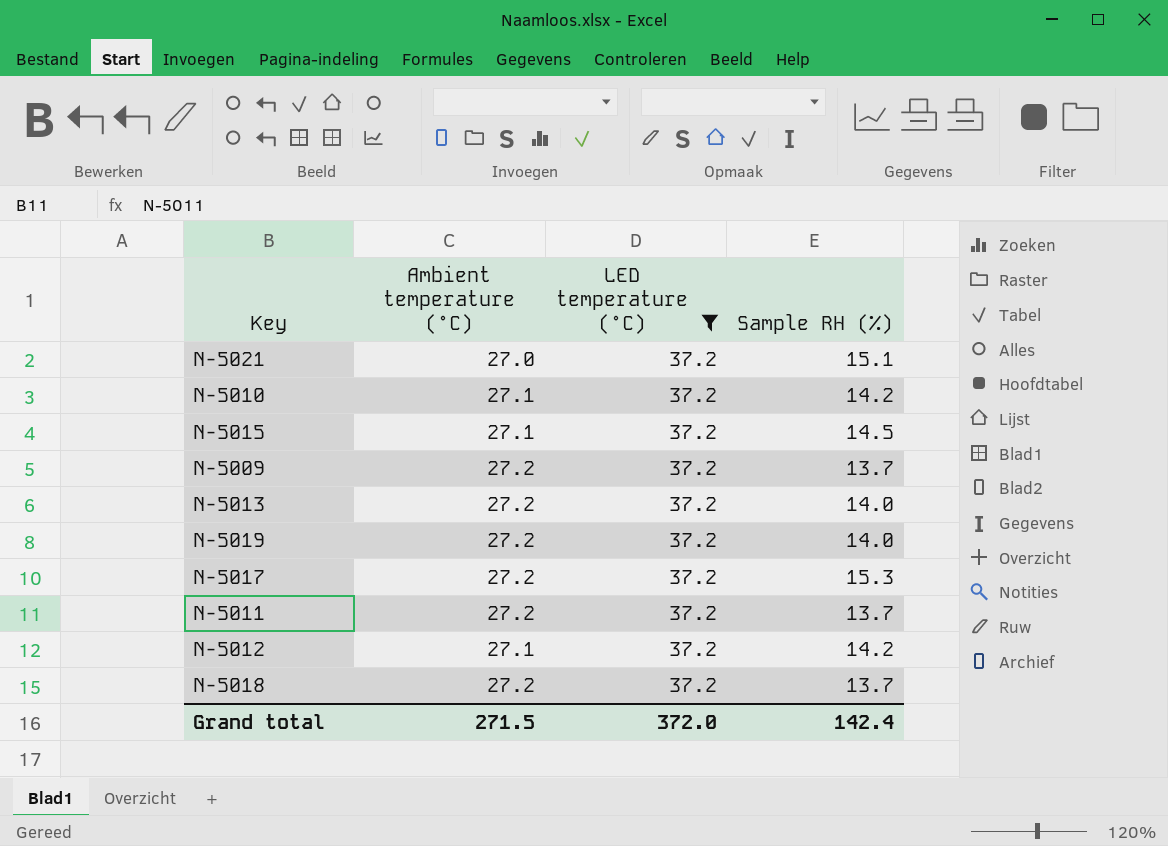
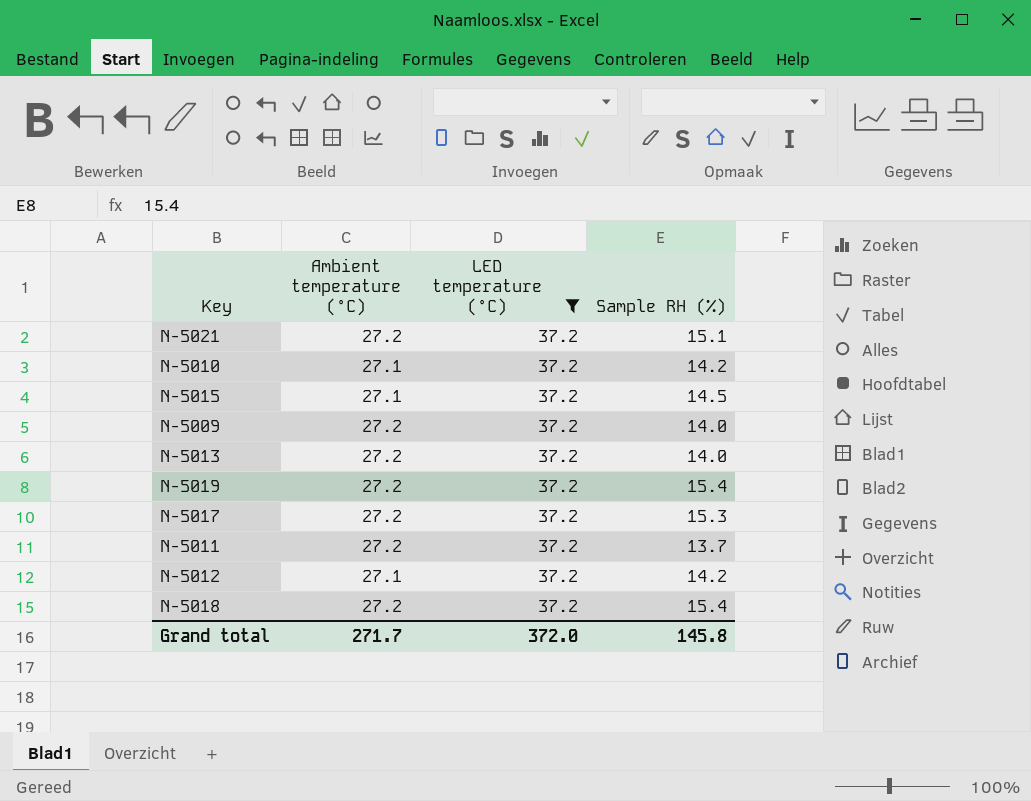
N-5021 | Ambient temperature (°C): 27.0 -> 27.2
N-5009 | Sample RH (%): 13.7 -> 14.0
N-5019 | Sample RH (%): 14.0 -> 15.4
N-5018 | Sample RH (%): 13.7 -> 15.4
Grand total | Ambient temperature (°C): 271.5 -> 271.7
Grand total | Sample RH (%): 142.4 -> 145.8

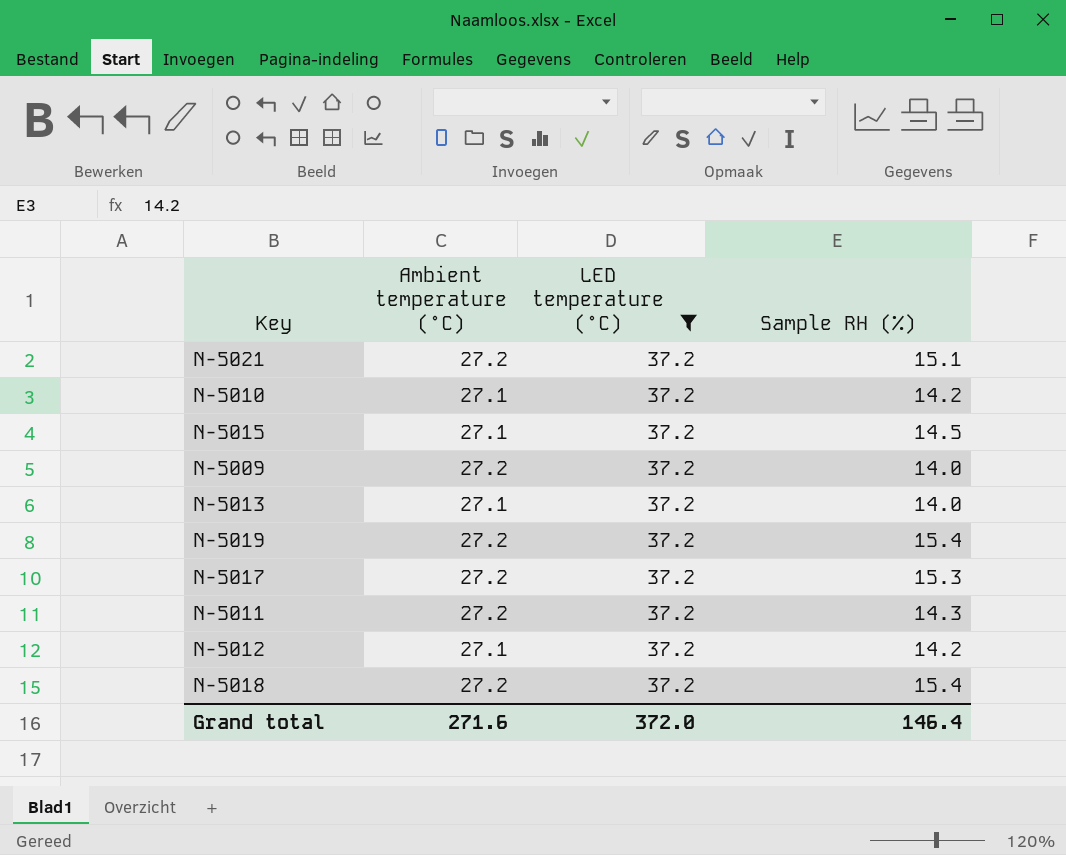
N-5013 | Ambient temperature (°C): 27.2 -> 27.1
N-5011 | Sample RH (%): 13.7 -> 14.3
Grand total | Ambient temperature (°C): 271.7 -> 271.6
Grand total | Sample RH (%): 145.8 -> 146.4

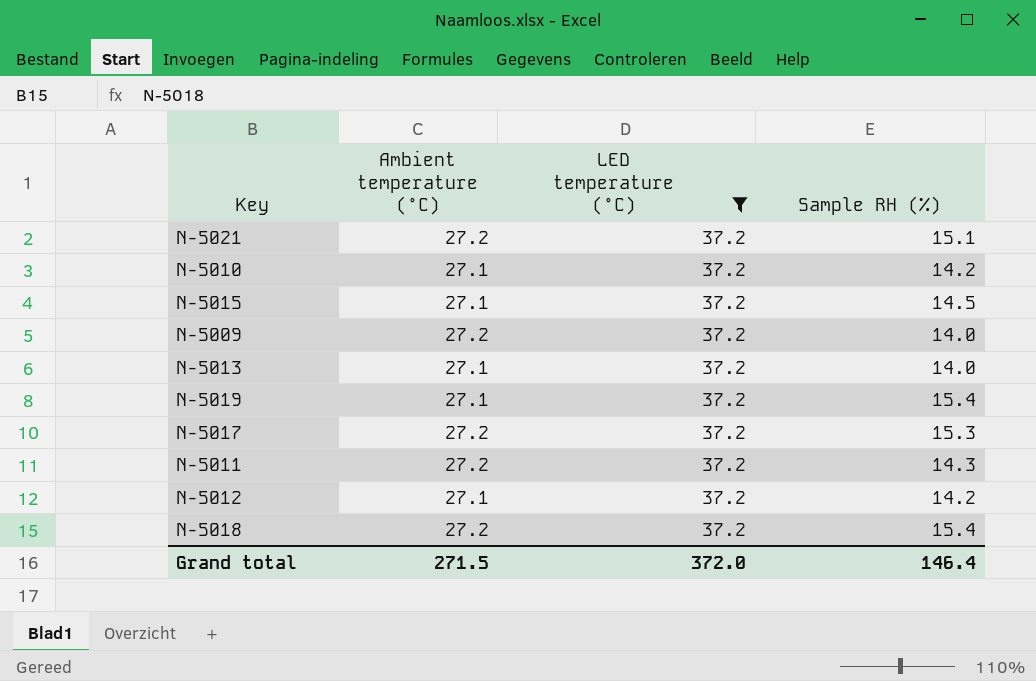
N-5019 | Ambient temperature (°C): 27.2 -> 27.1
Grand total | Ambient temperature (°C): 271.6 -> 271.5

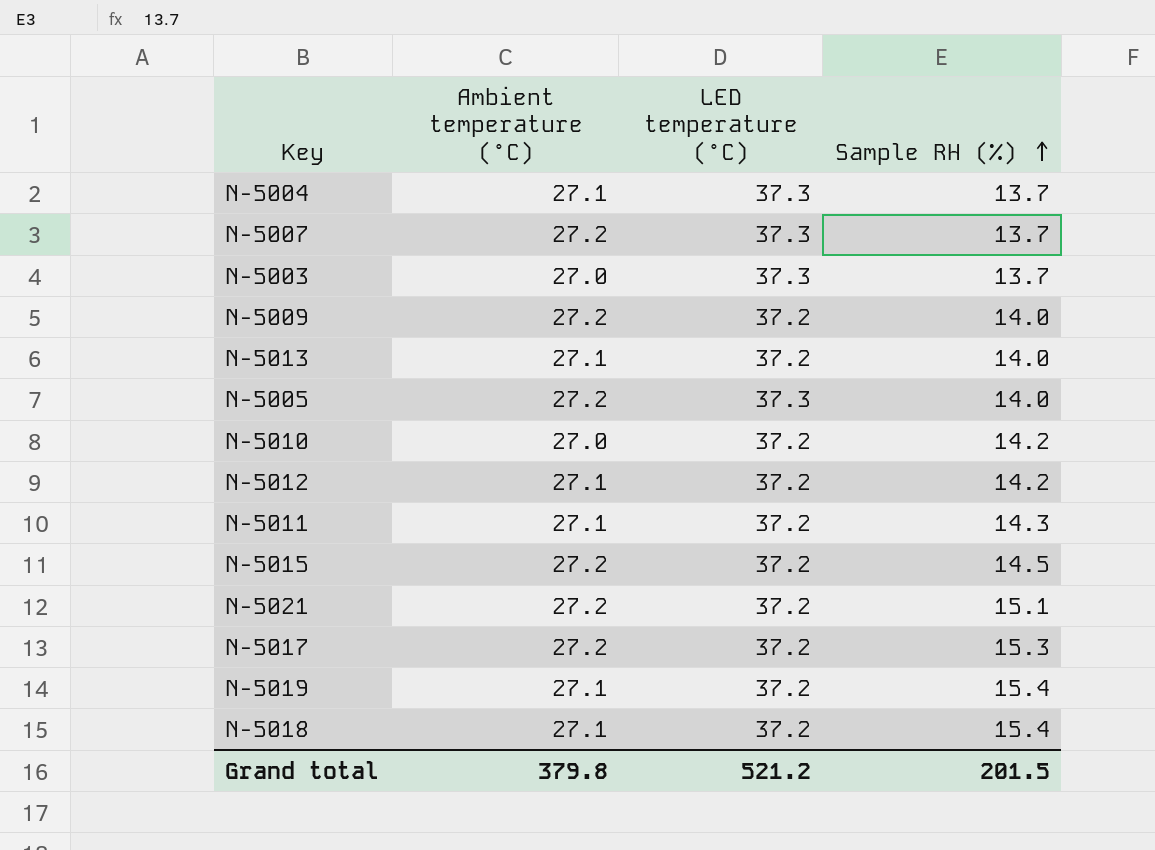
filter: LED temperature (°C) = 37.2 -> none
row order: none -> Sample RH (%) ascending
N-5010 | Ambient temperature (°C): 27.1 -> 27.0
N-5011 | Ambient temperature (°C): 27.2 -> 27.1
N-5015 | Ambient temperature (°C): 27.1 -> 27.2
N-5018 | Ambient temperature (°C): 27.2 -> 27.1
Grand total | Ambient temperature (°C): 271.5 -> 379.8
Grand total | LED temperature (°C): 372.0 -> 521.2
Grand total | Sample RH (%): 146.4 -> 201.5

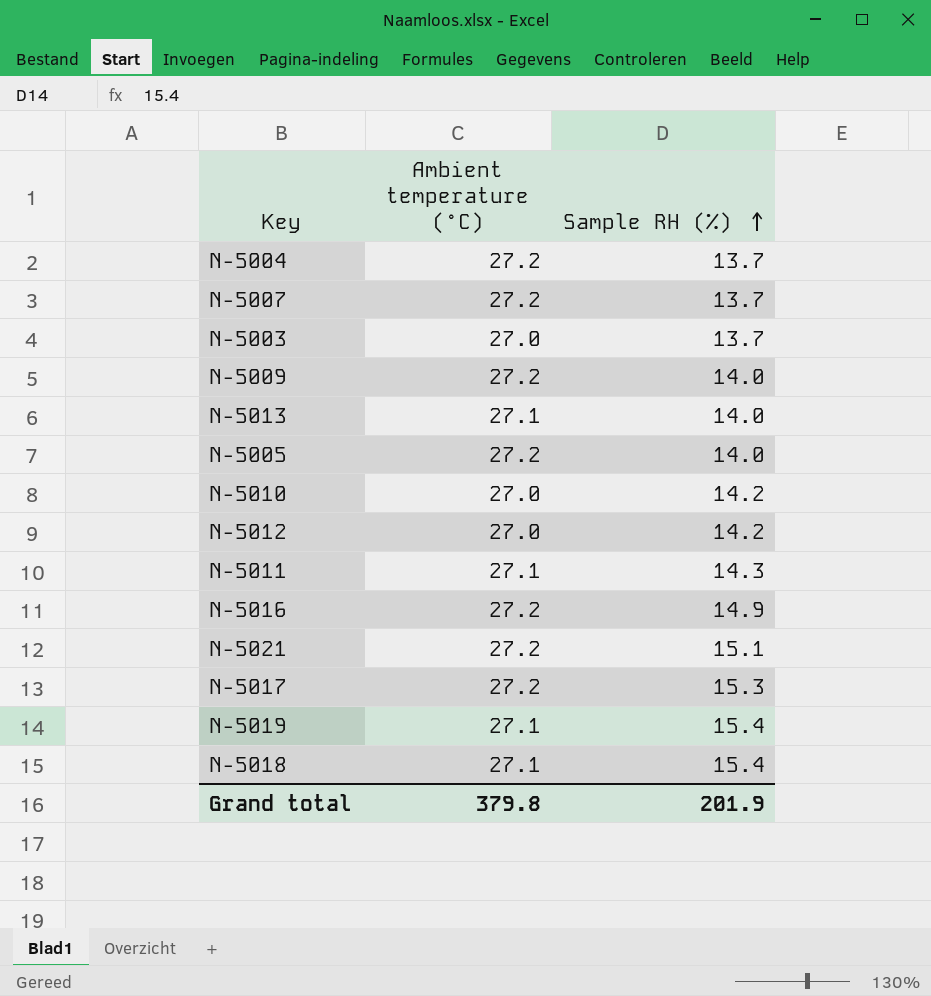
column LED temperature (°C) | position: 3 -> none
row N-5015: 27.2 | 37.2 | 14.5 -> none
N-5004 | Ambient temperature (°C): 27.1 -> 27.2
N-5012 | Ambient temperature (°C): 27.1 -> 27.0
row N-5016: none -> 27.2 | 14.9
Grand total | Sample RH (%): 201.5 -> 201.9

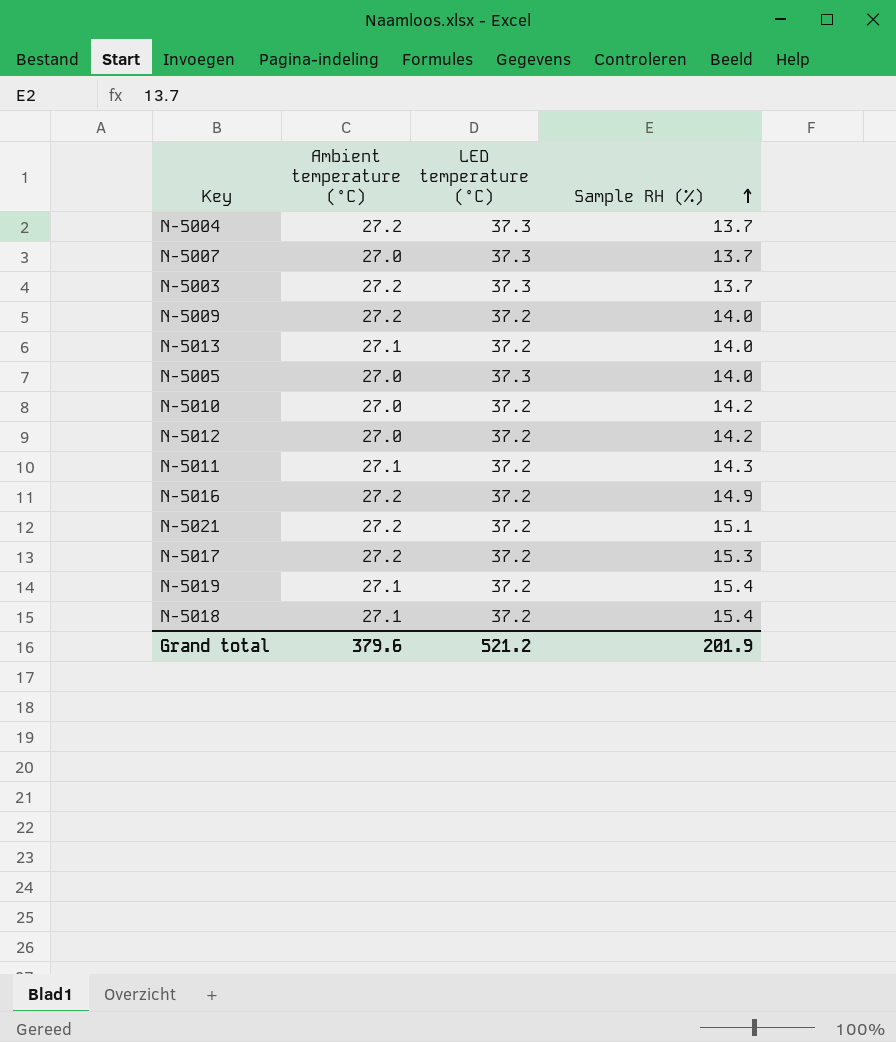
column LED temperature (°C) | position: none -> 3
N-5007 | Ambient temperature (°C): 27.2 -> 27.0
N-5003 | Ambient temperature (°C): 27.0 -> 27.2
N-5005 | Ambient temperature (°C): 27.2 -> 27.0
Grand total | Ambient temperature (°C): 379.8 -> 379.6

